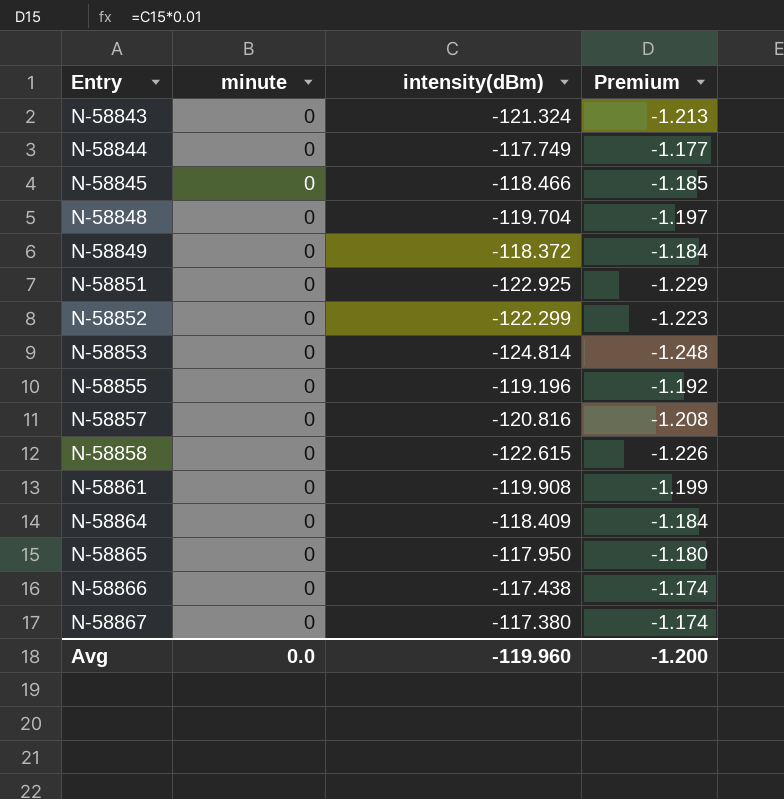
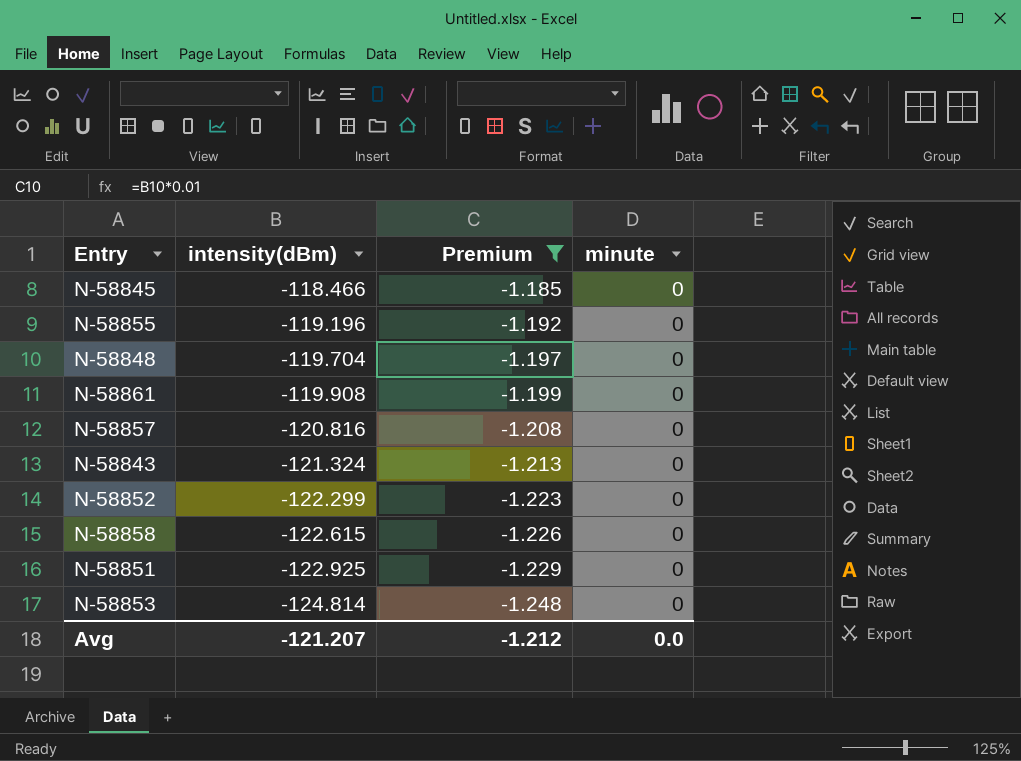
filter: none -> Premium <= -1.185
row order: Entry ascending -> intensity(dBm) descending
column minute | position: 2 -> 4
Avg | intensity(dBm): -119.960 -> -121.207
Avg | Premium: -1.200 -> -1.212

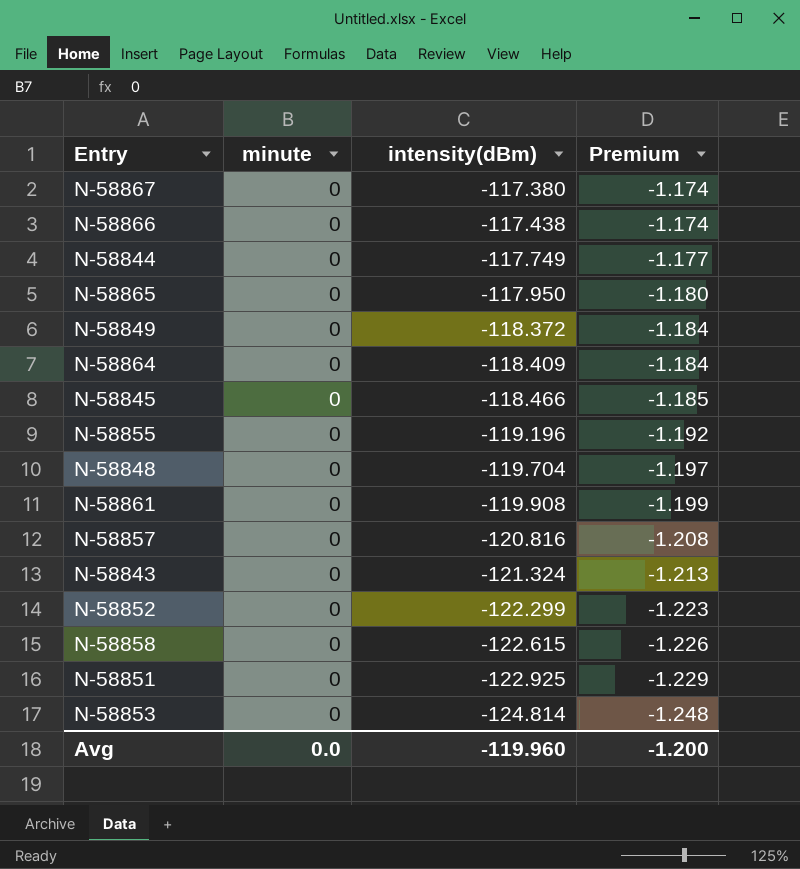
filter: Premium <= -1.185 -> none
column minute | position: 4 -> 2
Avg | intensity(dBm): -121.207 -> -119.960
Avg | Premium: -1.212 -> -1.200

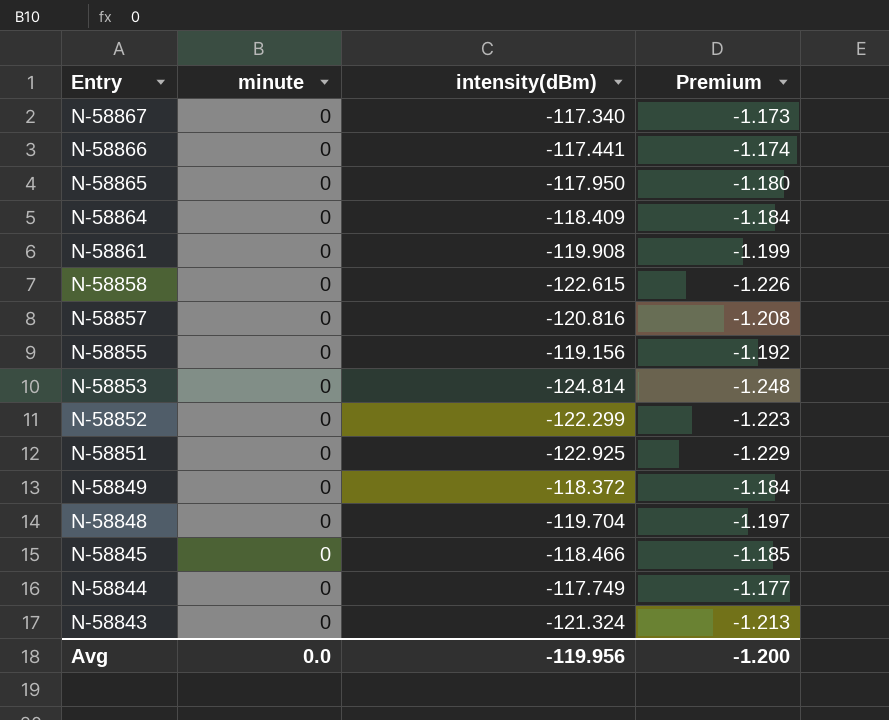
row order: intensity(dBm) descending -> Entry descending
N-58867 | intensity(dBm): -117.380 -> -117.340
N-58867 | Premium: -1.174 -> -1.173
N-58866 | intensity(dBm): -117.438 -> -117.441
N-58855 | intensity(dBm): -119.196 -> -119.156
Avg | intensity(dBm): -119.960 -> -119.956

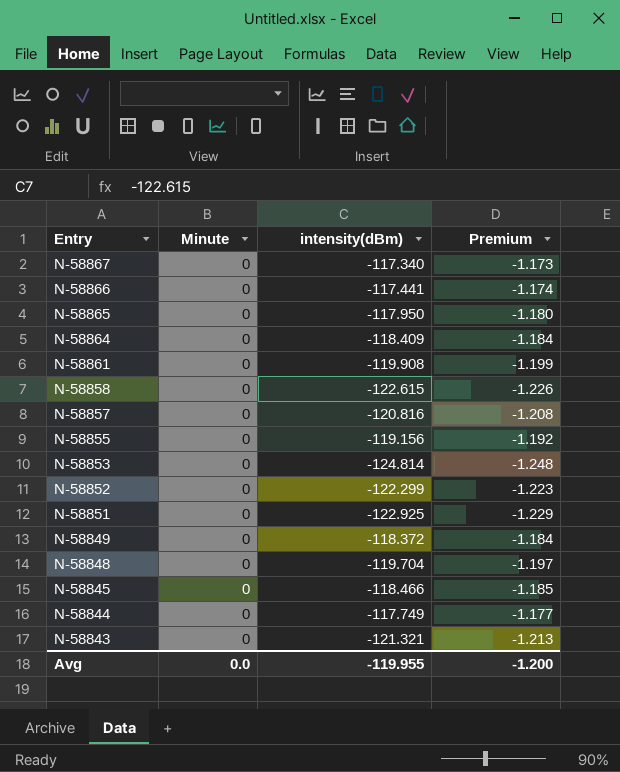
column name: minute -> Minute
N-58843 | intensity(dBm): -121.324 -> -121.321
Avg | intensity(dBm): -119.956 -> -119.955

